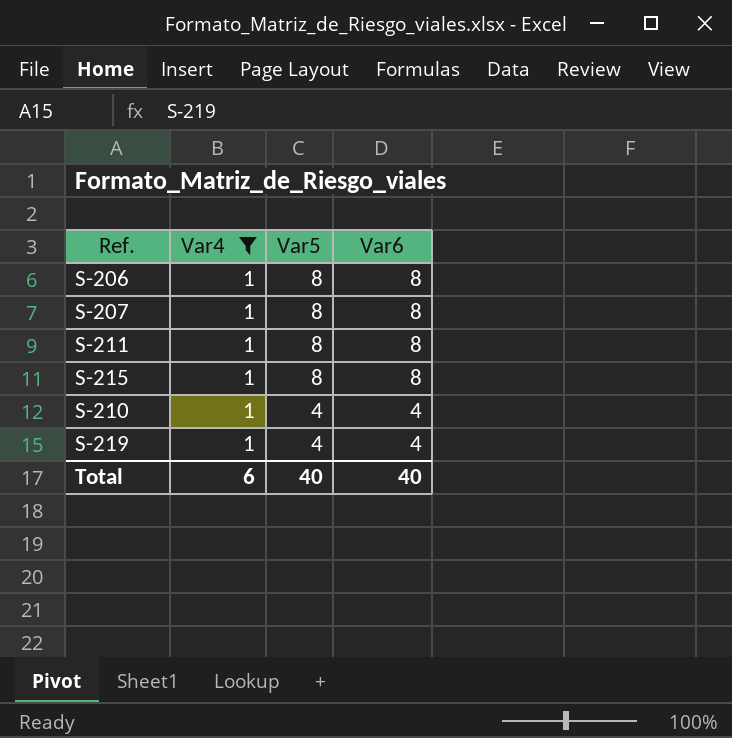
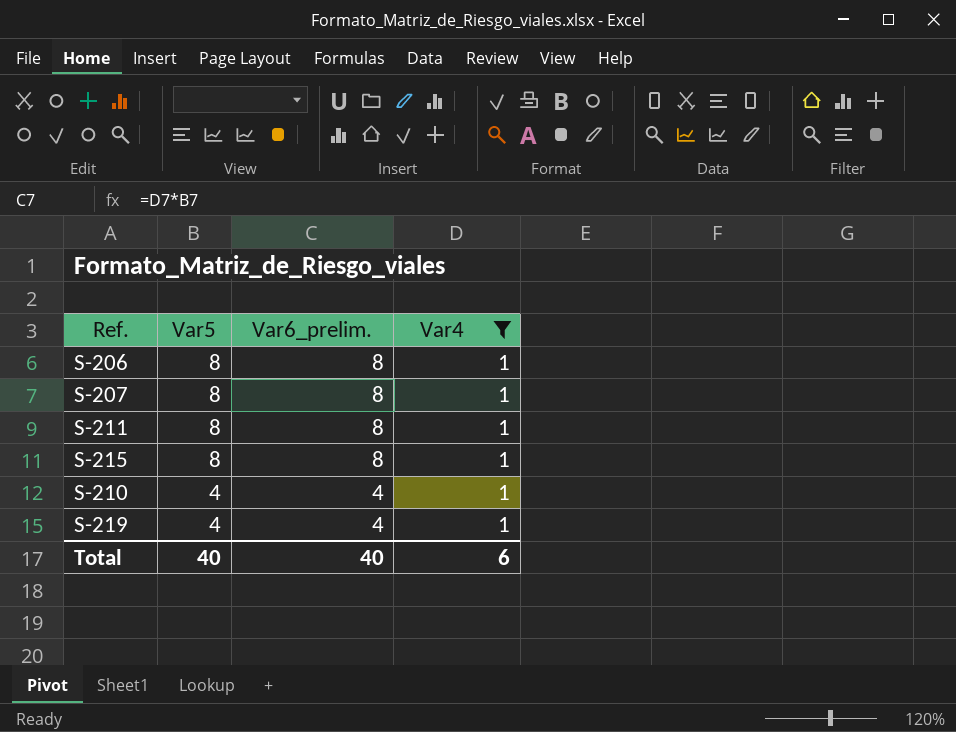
column name: Var6 -> Var6_prelim.
column Var4 | position: 2 -> 4

